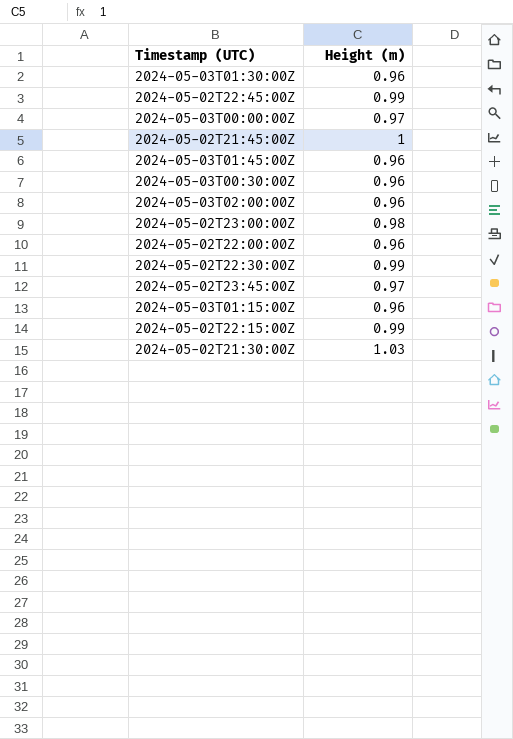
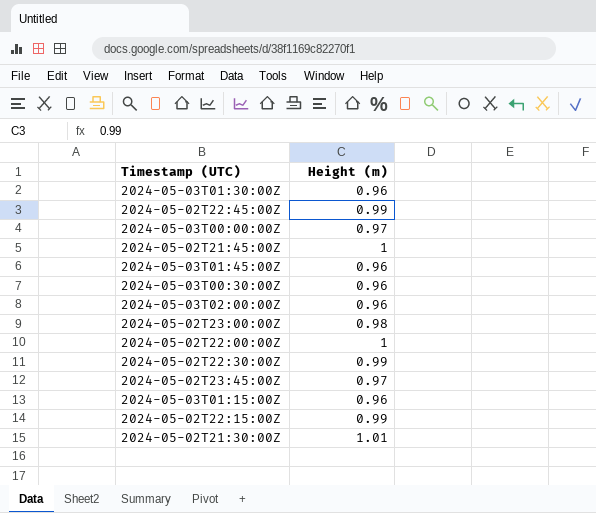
2024-05-02T22:00:00Z | Height (m): 0.96 -> 1
2024-05-02T21:30:00Z | Height (m): 1.03 -> 1.01

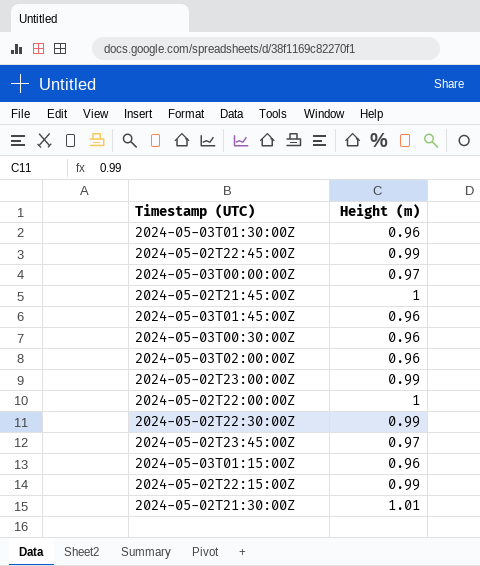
2024-05-02T23:00:00Z | Height (m): 0.98 -> 0.99

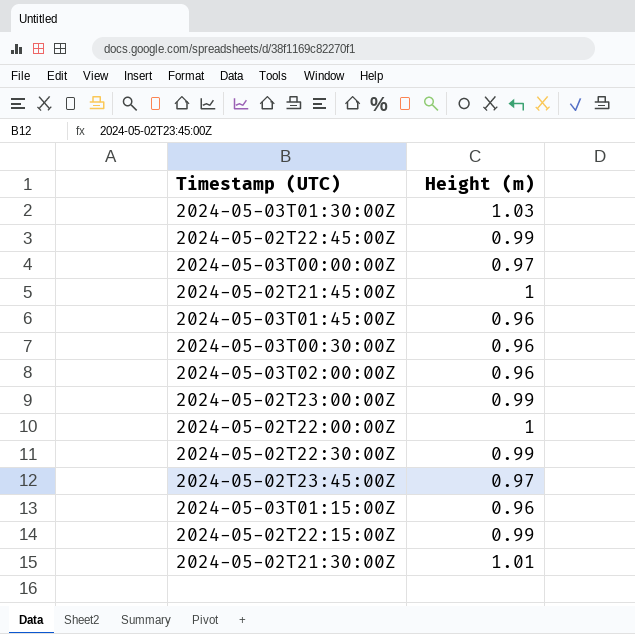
2024-05-03T01:30:00Z | Height (m): 0.96 -> 1.03

